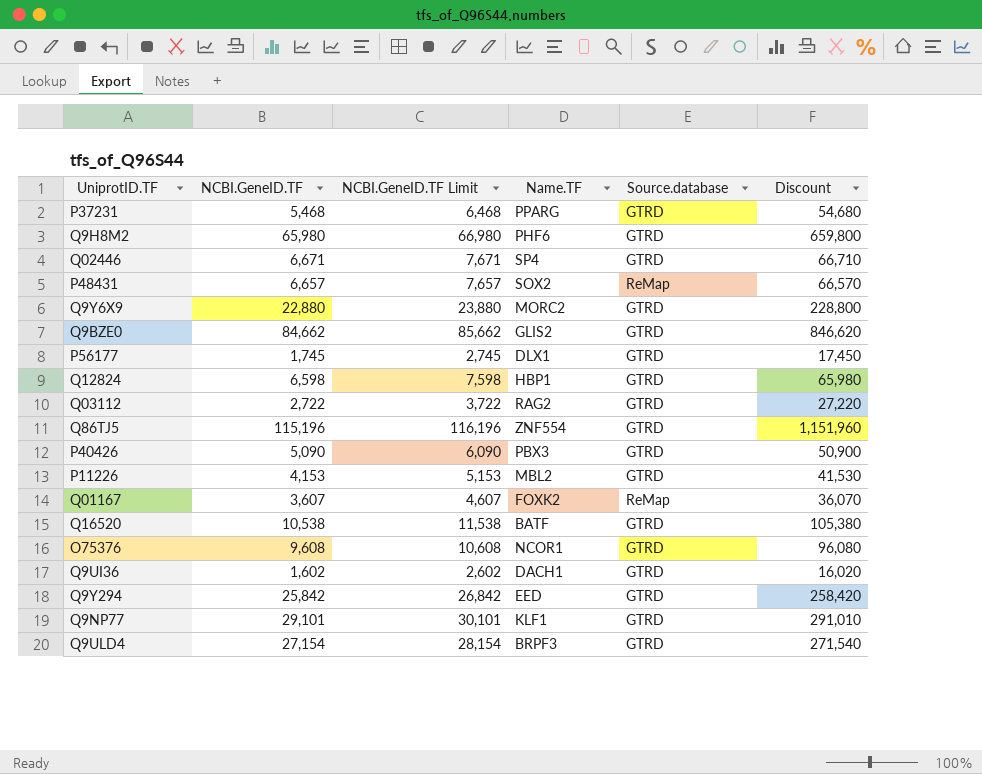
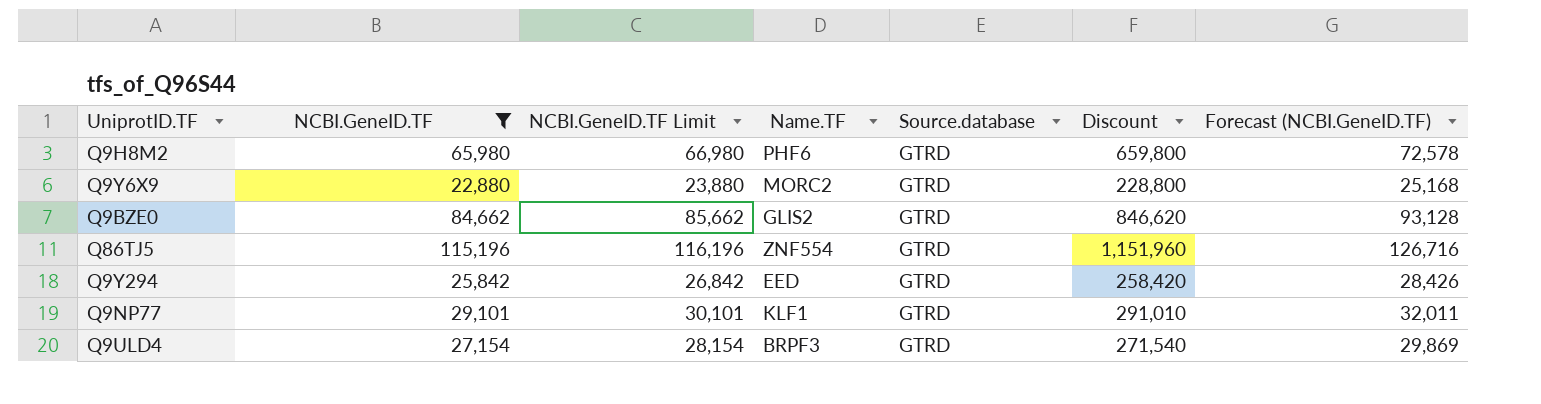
filter: none -> NCBI.GeneID.TF >= 22,880
column Forecast (NCBI.GeneID.TF) | formula: none -> [NCBI.GeneID.TF] * 1.1

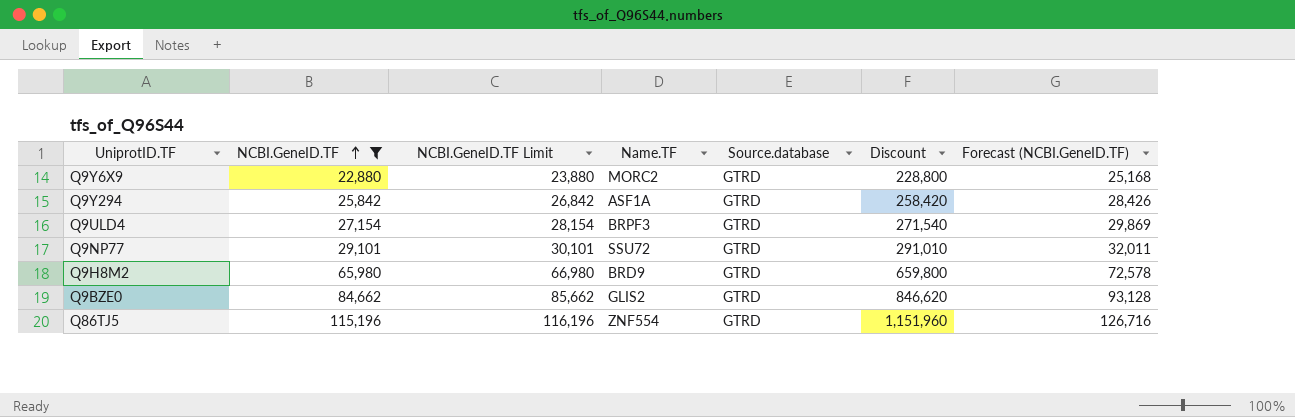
row order: none -> NCBI.GeneID.TF ascending
Q9Y294 | Name.TF: EED -> ASF1A
Q9NP77 | Name.TF: KLF1 -> SSU72
Q9H8M2 | Name.TF: PHF6 -> BRD9

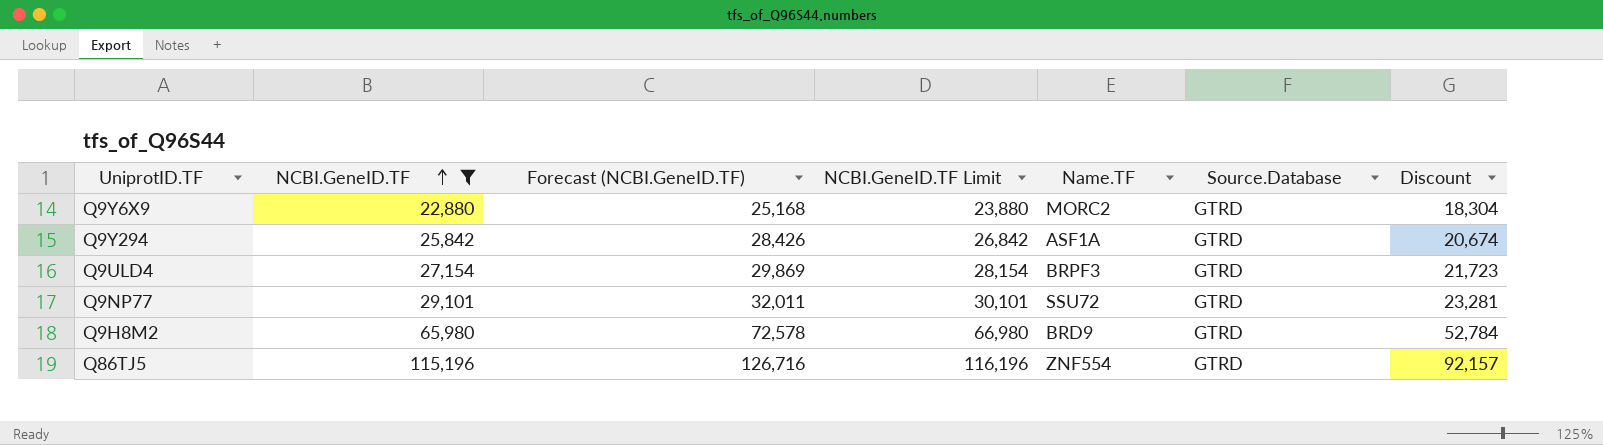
column Forecast (NCBI.GeneID.TF) | position: 7 -> 3
column name: Source.database -> Source.Database
column Discount | formula: [NCBI.GeneID.TF] * 10 -> [NCBI.GeneID.TF] * 0.8
row Q9BZE0: 84,662 | 85,662 | GLIS2 | GTRD | 846,620 | 93,128 -> none

